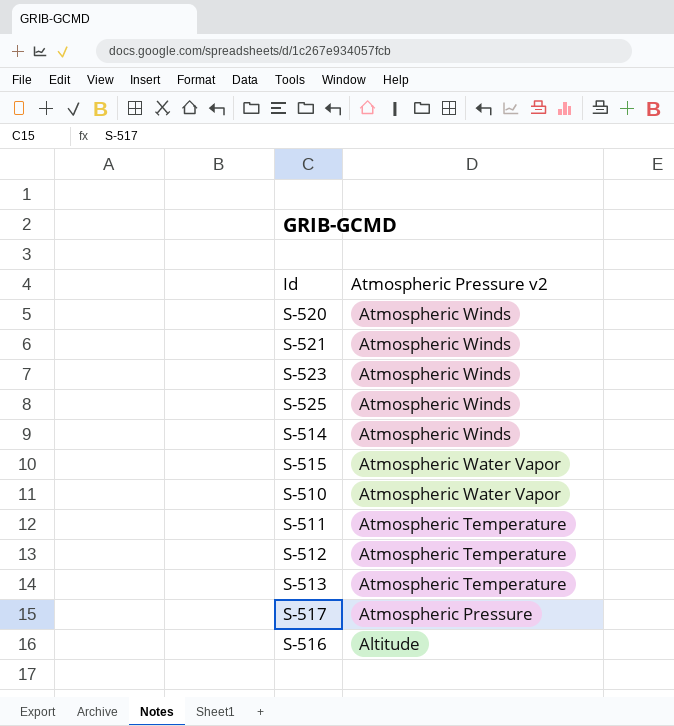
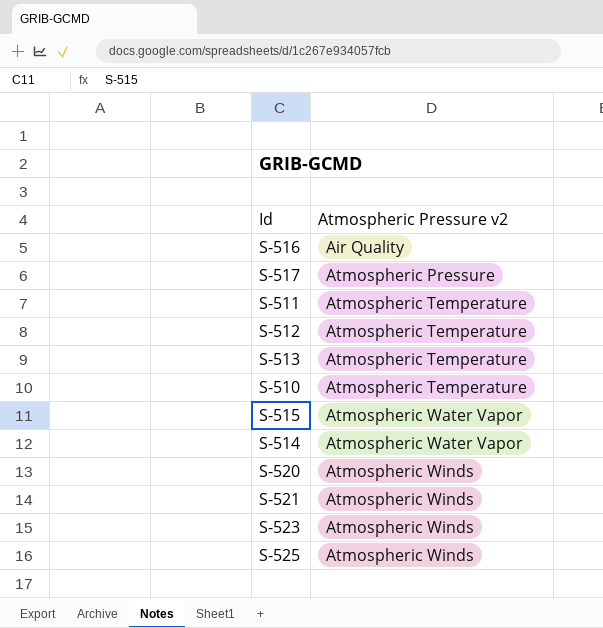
row order: Atmospheric Pressure v2 descending -> Atmospheric Pressure v2 ascending
S-516 | Atmospheric Pressure v2: Altitude -> Air Quality
S-510 | Atmospheric Pressure v2: Atmospheric Water Vapor -> Atmospheric Temperature
S-514 | Atmospheric Pressure v2: Atmospheric Winds -> Atmospheric Water Vapor

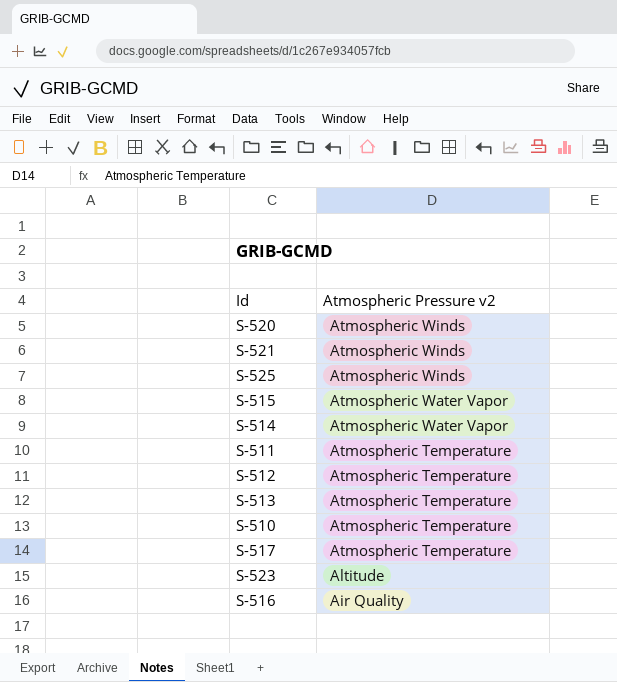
row order: Atmospheric Pressure v2 ascending -> Atmospheric Pressure v2 descending
S-517 | Atmospheric Pressure v2: Atmospheric Pressure -> Atmospheric Temperature
S-523 | Atmospheric Pressure v2: Atmospheric Winds -> Altitude

